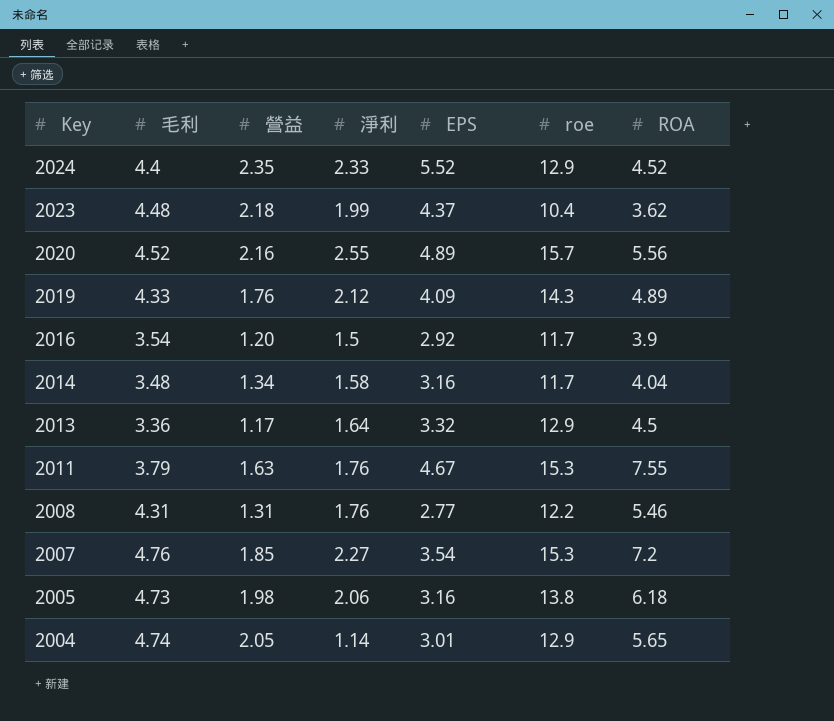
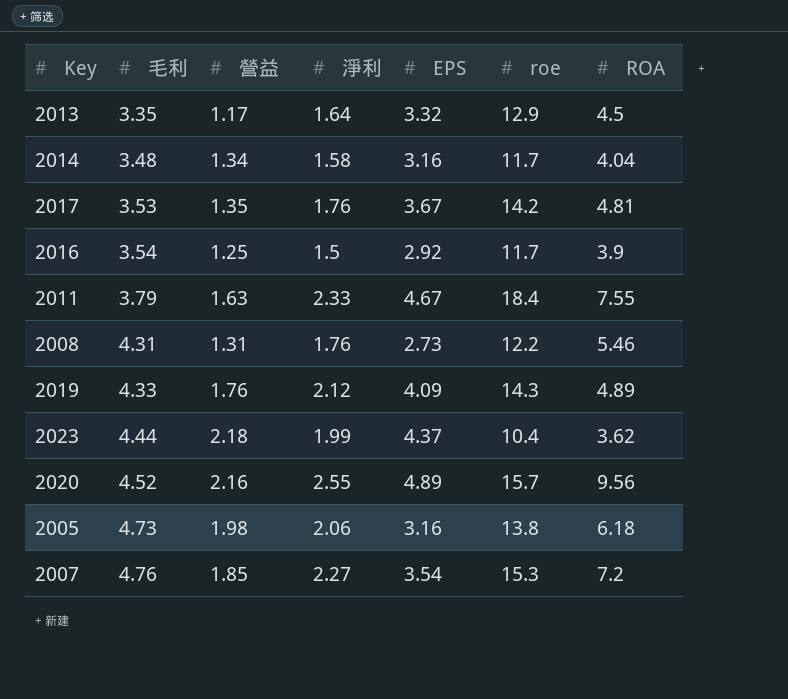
row order: Key descending -> 毛利 ascending
row 2024: 4.4 | 2.35 | 2.33 | 5.52 | 12.9 | 4.52 -> none
row 2004: 4.74 | 2.05 | 1.14 | 3.01 | 12.9 | 5.65 -> none
2013 | 毛利: 3.36 -> 3.35
row 2017: none -> 3.53 | 1.35 | 1.76 | 3.67 | 14.2 | 4.81
2016 | 營益: 1.20 -> 1.25
2011 | 淨利: 1.76 -> 2.33
2011 | roe: 15.3 -> 18.4
2008 | EPS: 2.77 -> 2.73
2023 | 毛利: 4.48 -> 4.44
2020 | ROA: 5.56 -> 9.56

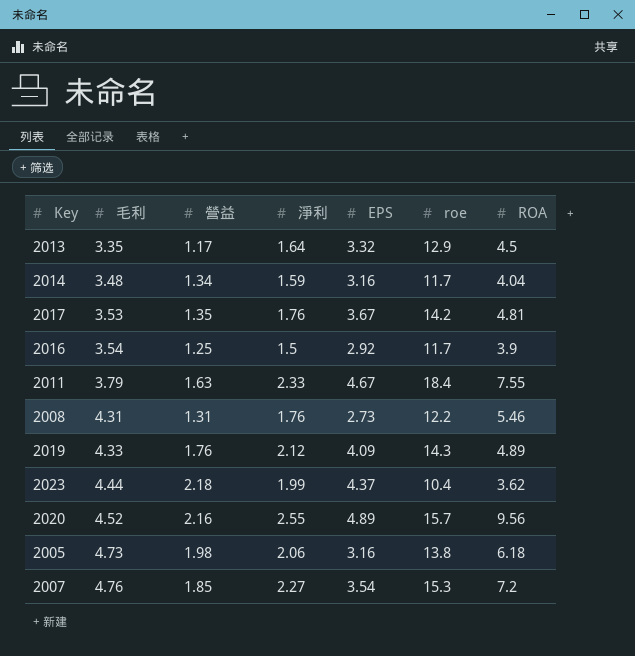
2014 | 淨利: 1.58 -> 1.59

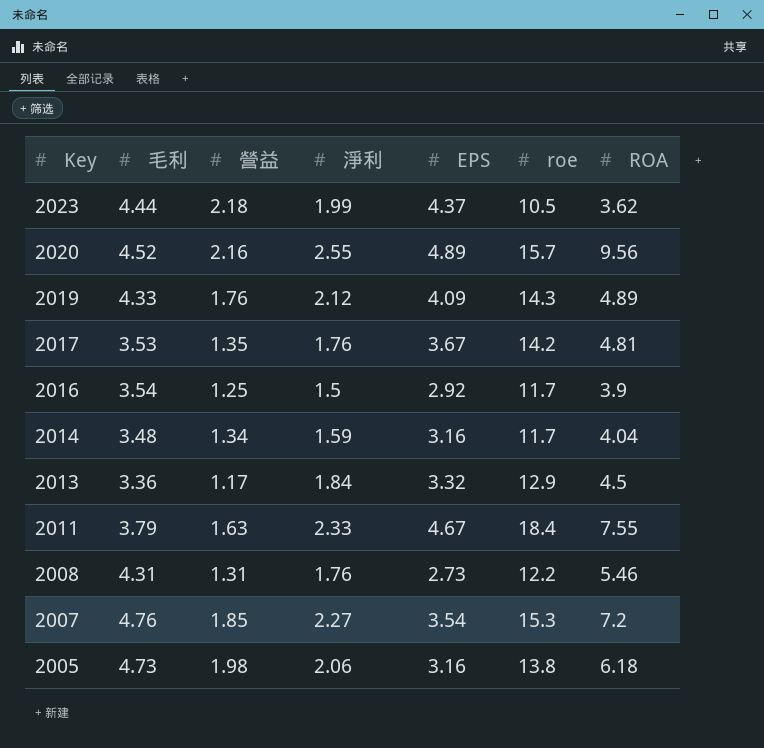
row order: 毛利 ascending -> Key descending
2023 | roe: 10.4 -> 10.5
2013 | 毛利: 3.35 -> 3.36
2013 | 淨利: 1.64 -> 1.84

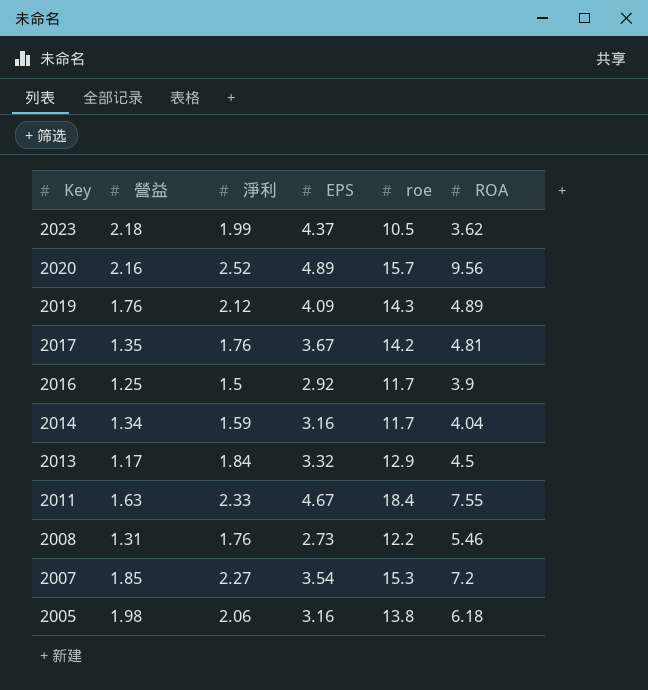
column 毛利 | position: 2 -> none
2020 | 淨利: 2.55 -> 2.52

